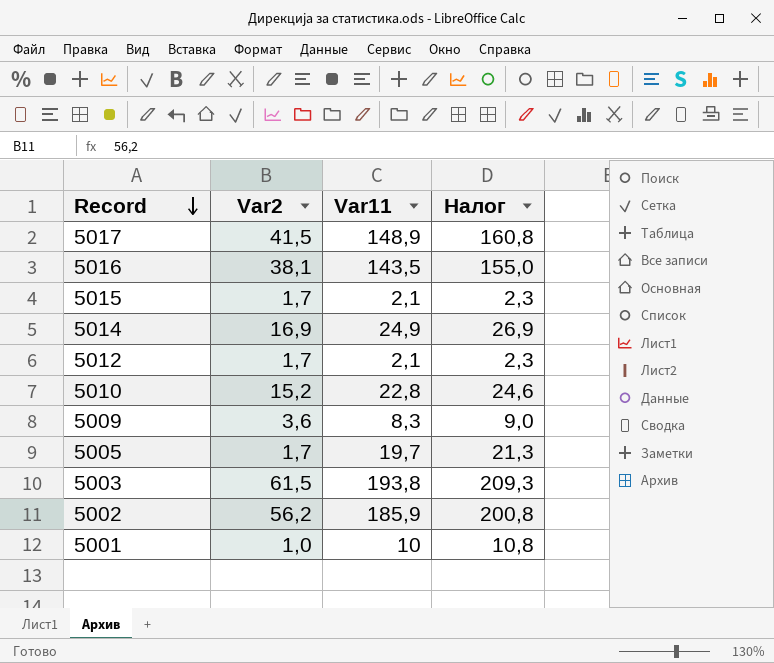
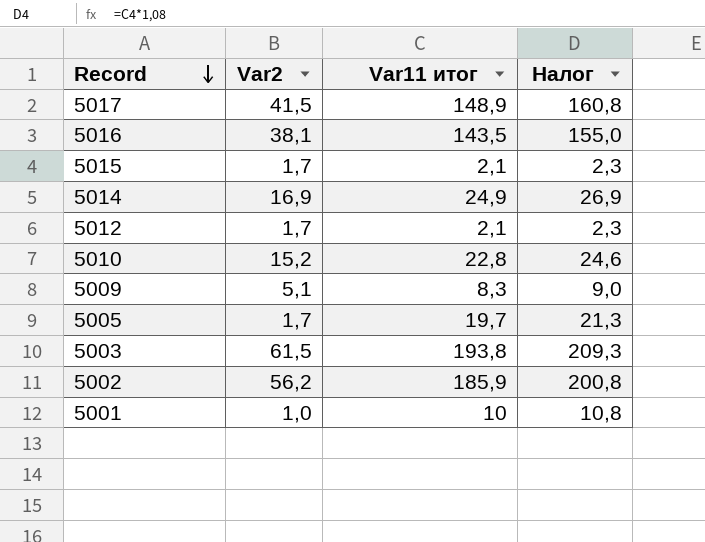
column name: Var11 -> Var11 итог
5009 | Var2: 3,6 -> 5,1

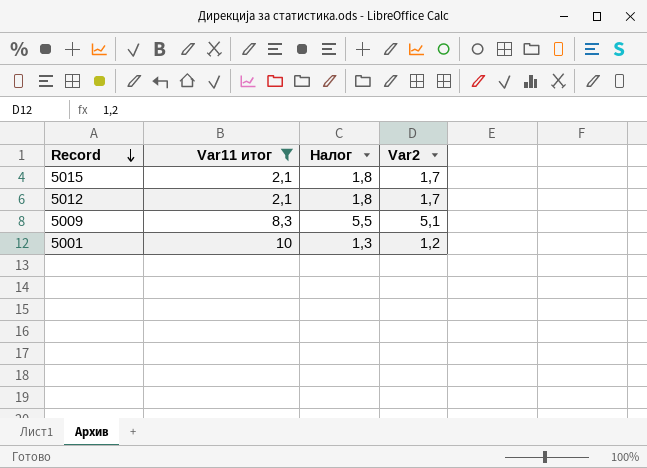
filter: none -> Var11 итог <= 10
column Налог | formula: [Var11 итог] * 1,08 -> [Var2] * 1,08
column Var2 | position: 2 -> 4
5001 | Var2: 1,0 -> 1,2

